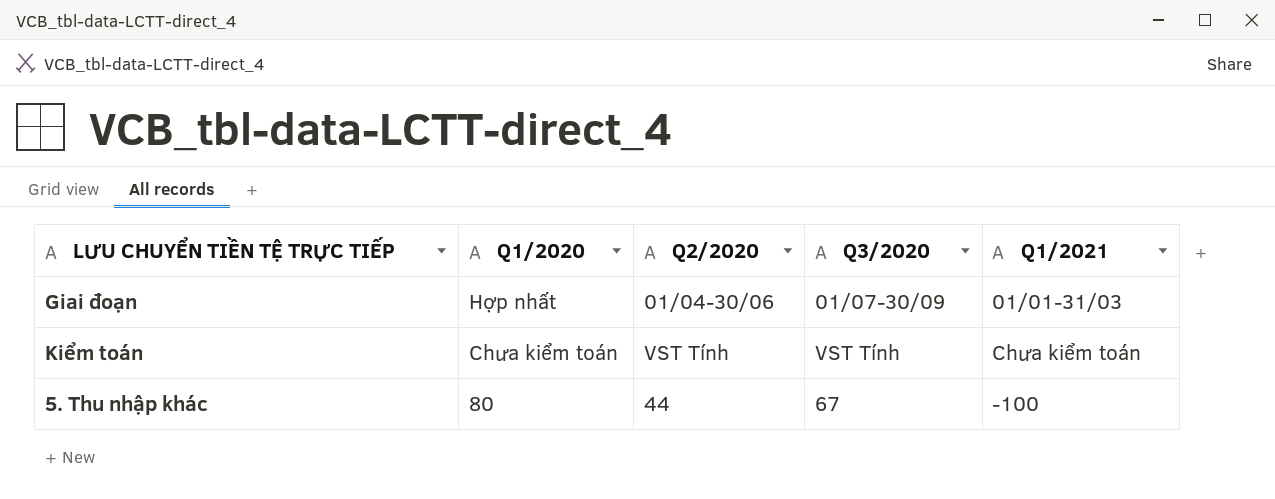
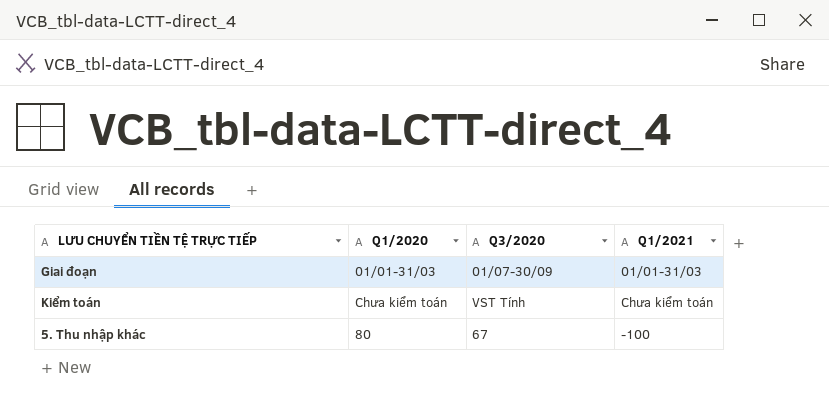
column Q2/2020 | position: 3 -> none
Giai đoạn | Q1/2020: Hợp nhất -> 01/01-31/03

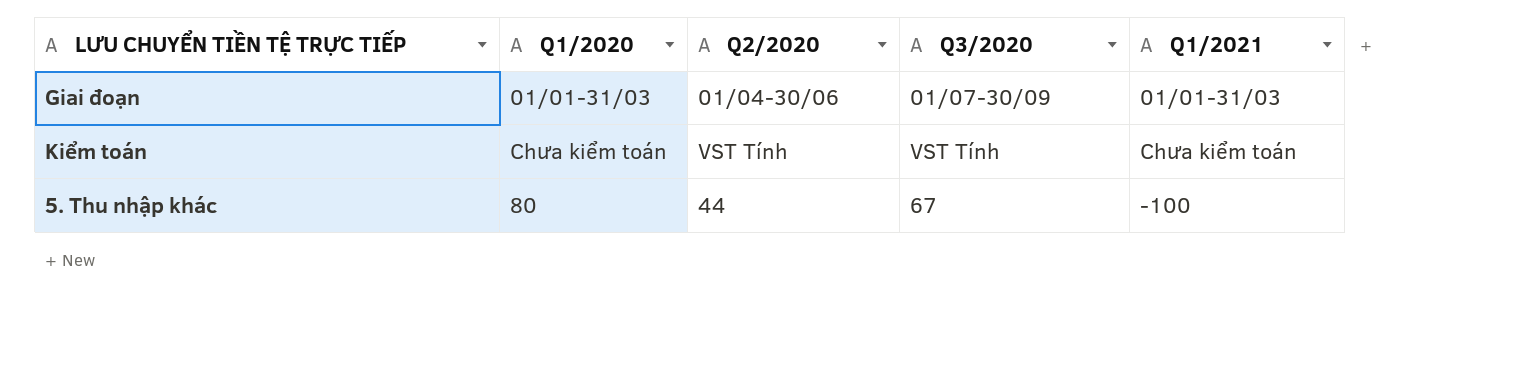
column Q2/2020 | position: none -> 3

